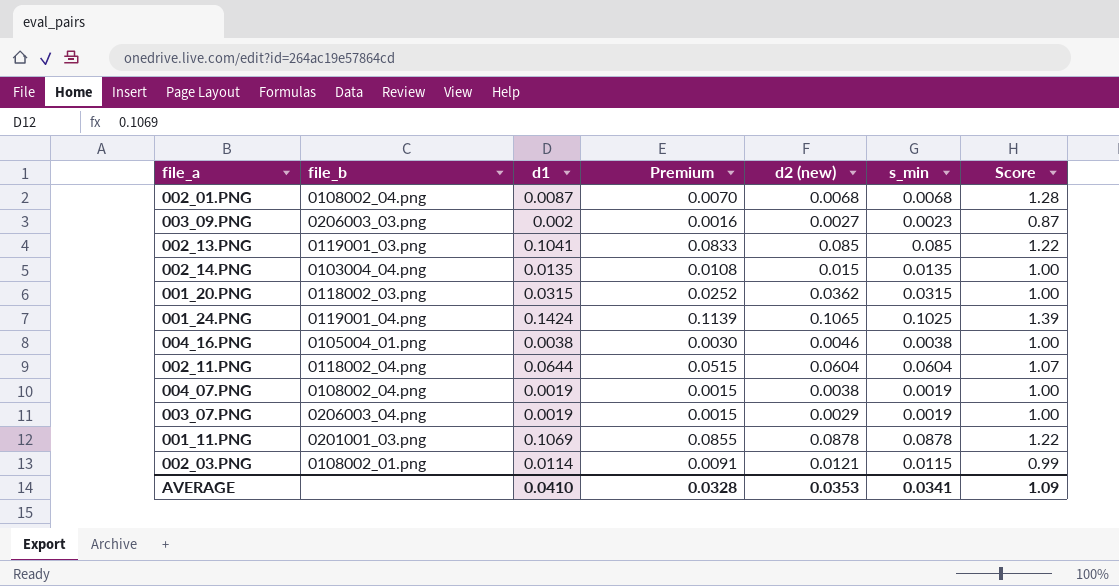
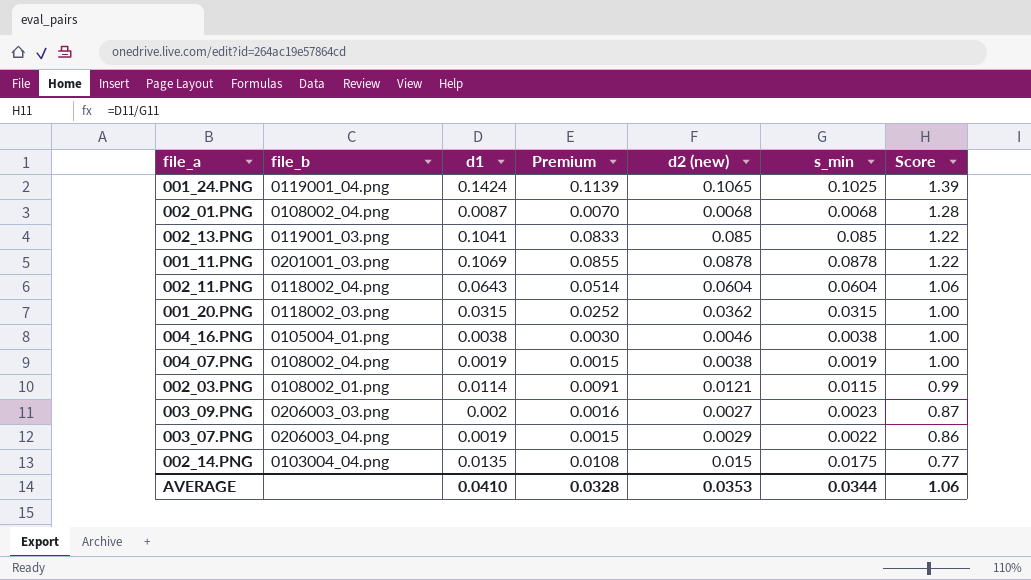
row order: none -> Score descending
002_11.PNG | d1: 0.0644 -> 0.0643
002_11.PNG | Premium: 0.0515 -> 0.0514
002_11.PNG | Score: 1.07 -> 1.06
003_07.PNG | s_min: 0.0019 -> 0.0022
003_07.PNG | Score: 1.00 -> 0.86
002_14.PNG | s_min: 0.0135 -> 0.0175
002_14.PNG | Score: 1.00 -> 0.77
AVERAGE | s_min: 0.0341 -> 0.0344
AVERAGE | Score: 1.09 -> 1.06

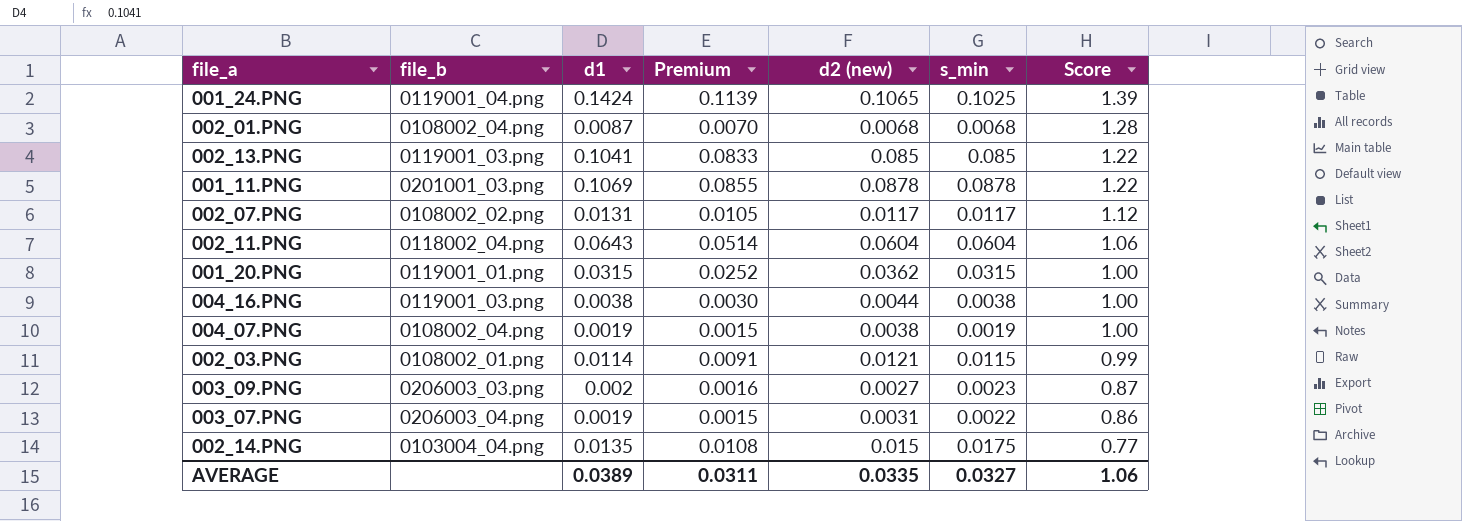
row 002_07.PNG: none -> 0108002_02.png | 0.0131 | 0.0105 | 0.0117 | 0.0117 | 1.12
001_20.PNG | file_b: 0118002_03.png -> 0119001_01.png
004_16.PNG | file_b: 0105004_01.png -> 0119001_03.png
004_16.PNG | d2 (new): 0.0046 -> 0.0044
003_07.PNG | d2 (new): 0.0029 -> 0.0031
AVERAGE | d1: 0.0410 -> 0.0389
AVERAGE | Premium: 0.0328 -> 0.0311
AVERAGE | d2 (new): 0.0353 -> 0.0335
AVERAGE | s_min: 0.0344 -> 0.0327

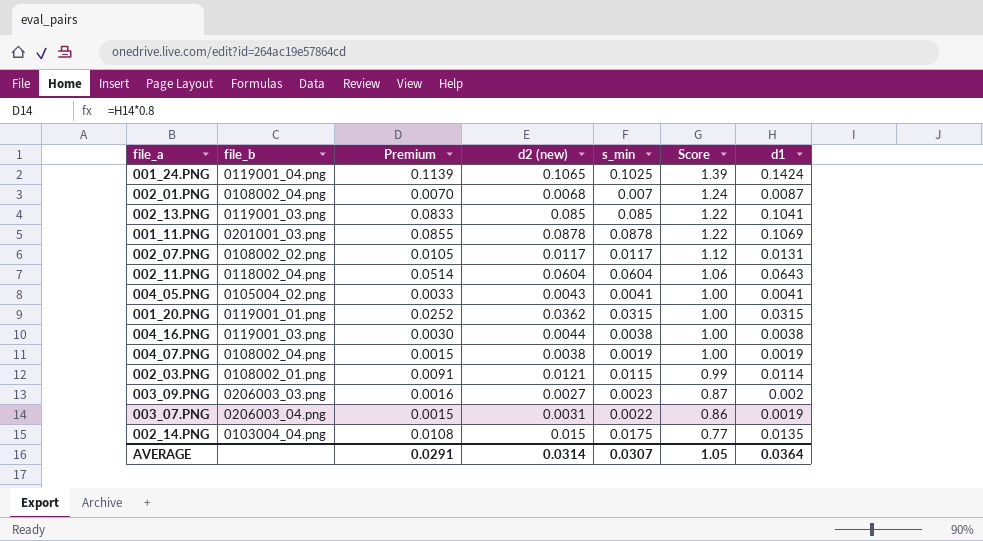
column d1 | position: 3 -> 7
002_01.PNG | s_min: 0.0068 -> 0.007
002_01.PNG | Score: 1.28 -> 1.24
row 004_05.PNG: none -> 0105004_02.png | 0.0033 | 0.0043 | 0.0041 | 1.00 | 0.0041
AVERAGE | Premium: 0.0311 -> 0.0291
AVERAGE | d2 (new): 0.0335 -> 0.0314
AVERAGE | s_min: 0.0327 -> 0.0307
AVERAGE | Score: 1.06 -> 1.05
AVERAGE | d1: 0.0389 -> 0.0364

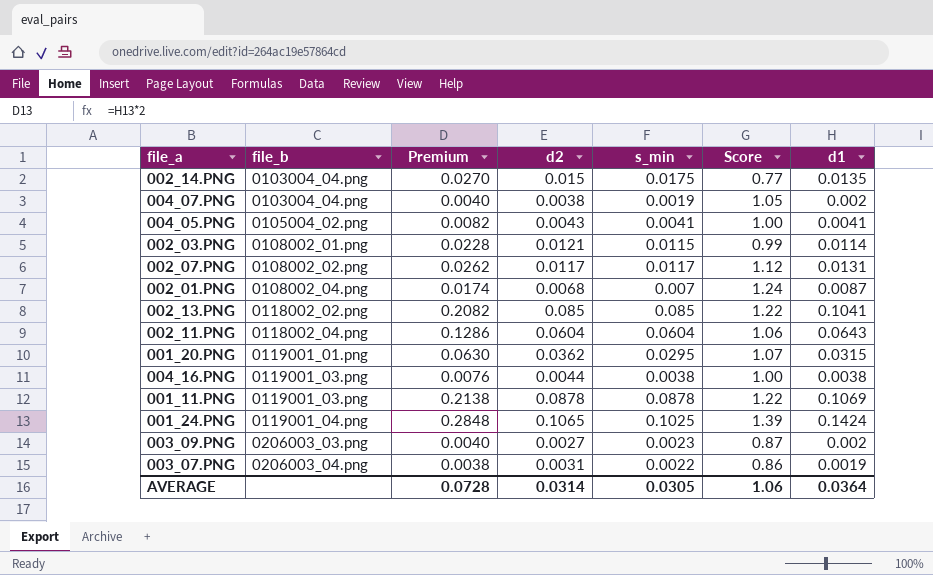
row order: Score descending -> file_b ascending
column Premium | formula: [d1] * 0.8 -> [d1] * 2
column name: d2 (new) -> d2
004_07.PNG | file_b: 0108002_04.png -> 0103004_04.png
004_07.PNG | Score: 1.00 -> 1.05
004_07.PNG | d1: 0.0019 -> 0.002
002_13.PNG | file_b: 0119001_03.png -> 0118002_02.png
001_20.PNG | s_min: 0.0315 -> 0.0295
001_20.PNG | Score: 1.00 -> 1.07
001_11.PNG | file_b: 0201001_03.png -> 0119001_03.png
AVERAGE | Premium: 0.0291 -> 0.0728
AVERAGE | s_min: 0.0307 -> 0.0305
AVERAGE | Score: 1.05 -> 1.06

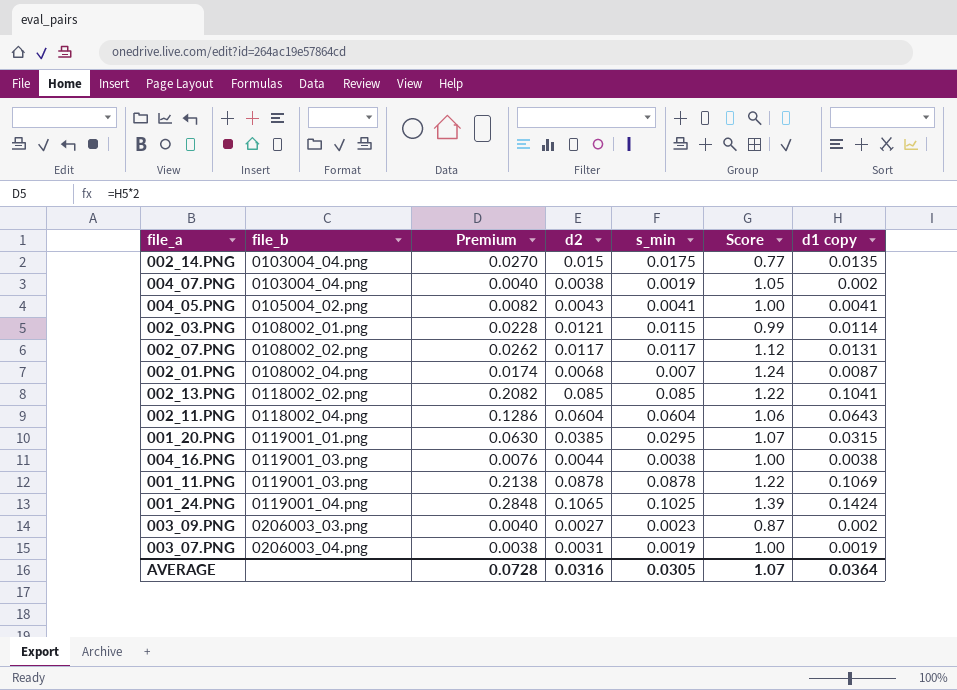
column name: d1 -> d1 copy
001_20.PNG | d2: 0.0362 -> 0.0385
003_07.PNG | s_min: 0.0022 -> 0.0019
003_07.PNG | Score: 0.86 -> 1.00
AVERAGE | d2: 0.0314 -> 0.0316
AVERAGE | Score: 1.06 -> 1.07

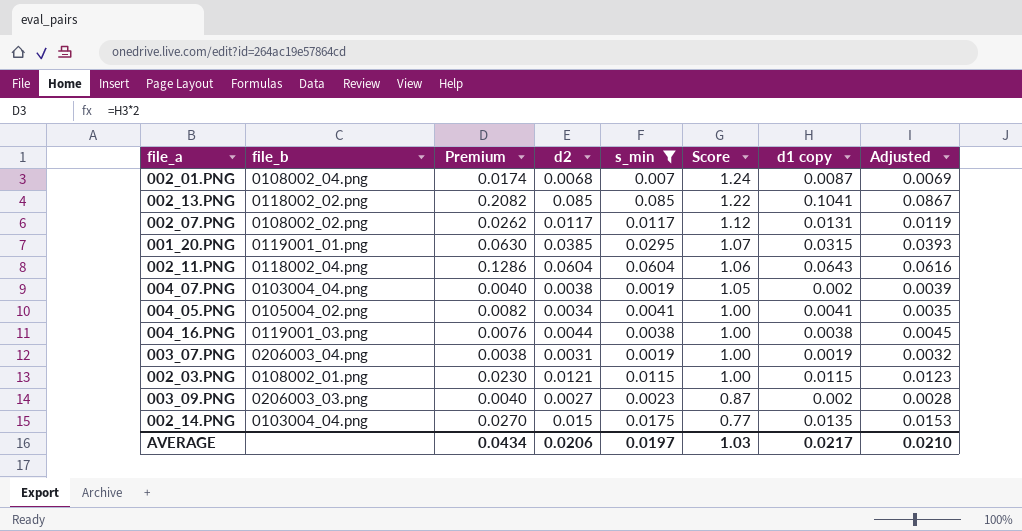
filter: none -> s_min <= 0.085
row order: file_b ascending -> Score descending
column Adjusted | formula: none -> [d2] * 1.02
004_05.PNG | d2: 0.0043 -> 0.0034
002_03.PNG | Premium: 0.0228 -> 0.0230
002_03.PNG | Score: 0.99 -> 1.00
002_03.PNG | d1 copy: 0.0114 -> 0.0115
AVERAGE | Premium: 0.0728 -> 0.0434
AVERAGE | d2: 0.0316 -> 0.0206
AVERAGE | s_min: 0.0305 -> 0.0197
AVERAGE | Score: 1.07 -> 1.03
AVERAGE | d1 copy: 0.0364 -> 0.0217

